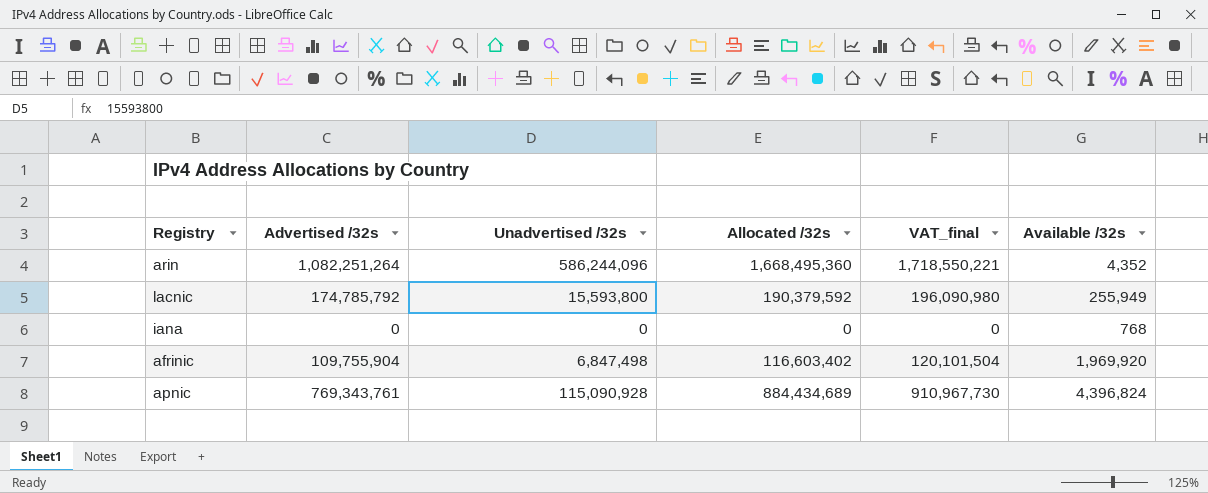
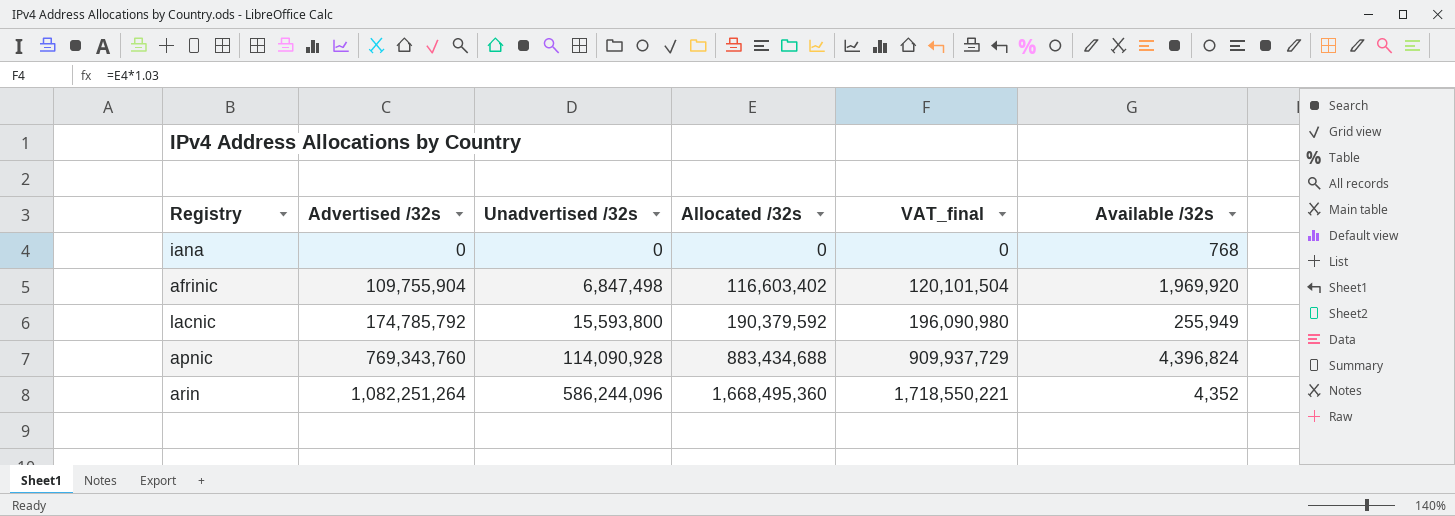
row order: none -> Advertised /32s ascending
apnic | Advertised /32s: 769,343,761 -> 769,343,760
apnic | Unadvertised /32s: 115,090,928 -> 114,090,928
apnic | Allocated /32s: 884,434,689 -> 883,434,688
apnic | VAT_final: 910,967,730 -> 909,937,729

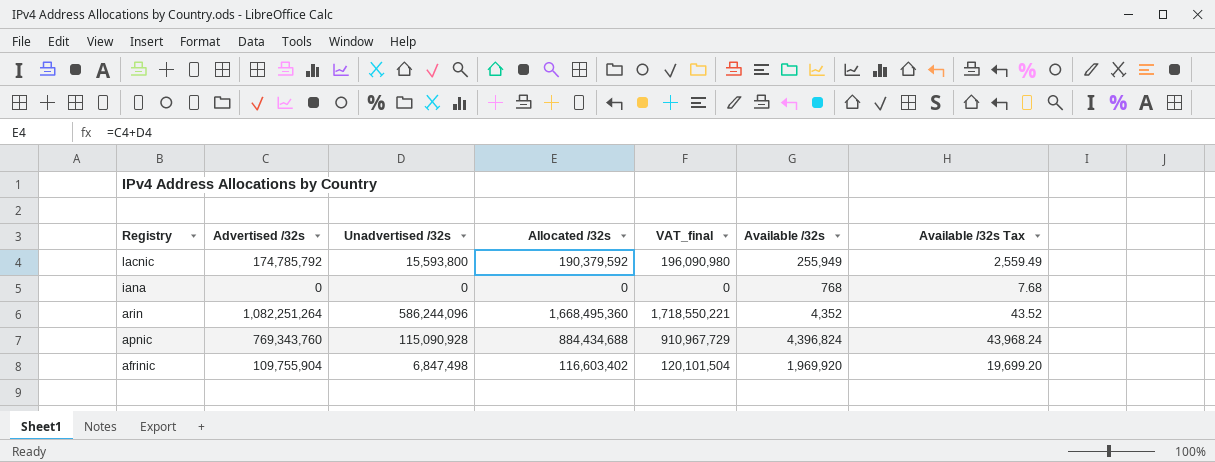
row order: Advertised /32s ascending -> Registry descending
column Available /32s Tax | formula: none -> [Available /32s] * 0.01
apnic | Unadvertised /32s: 114,090,928 -> 115,090,928
apnic | Allocated /32s: 883,434,688 -> 884,434,688
apnic | VAT_final: 909,937,729 -> 910,967,729

